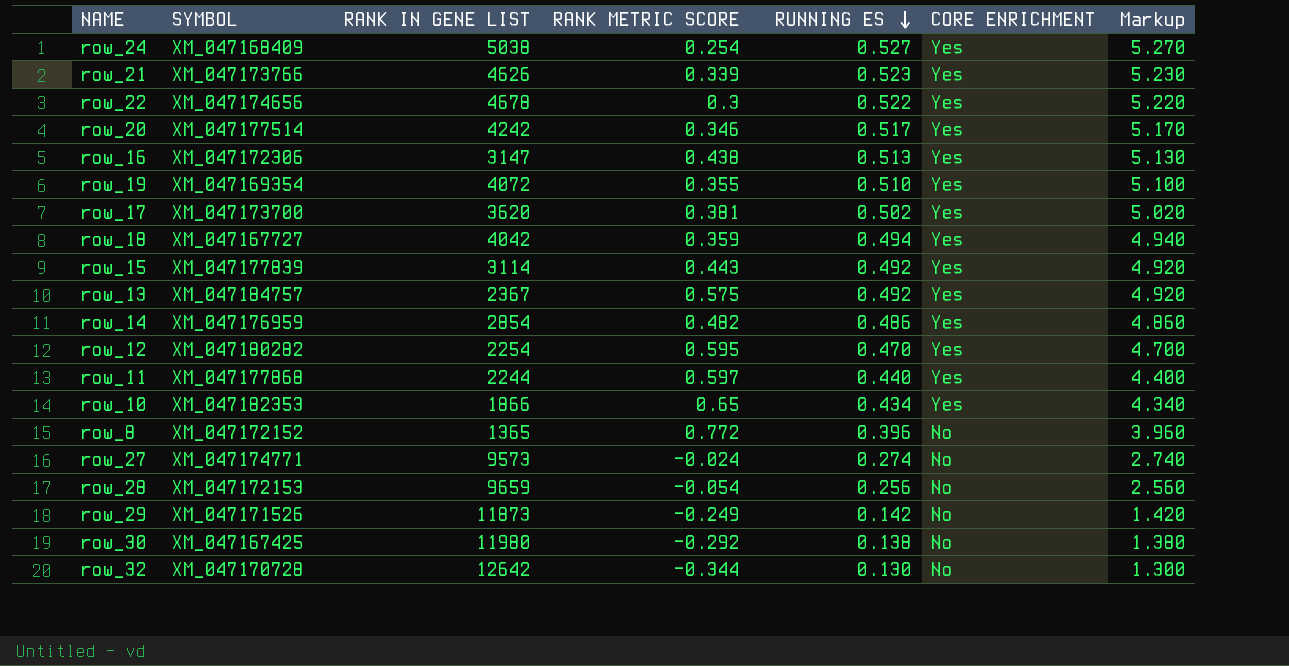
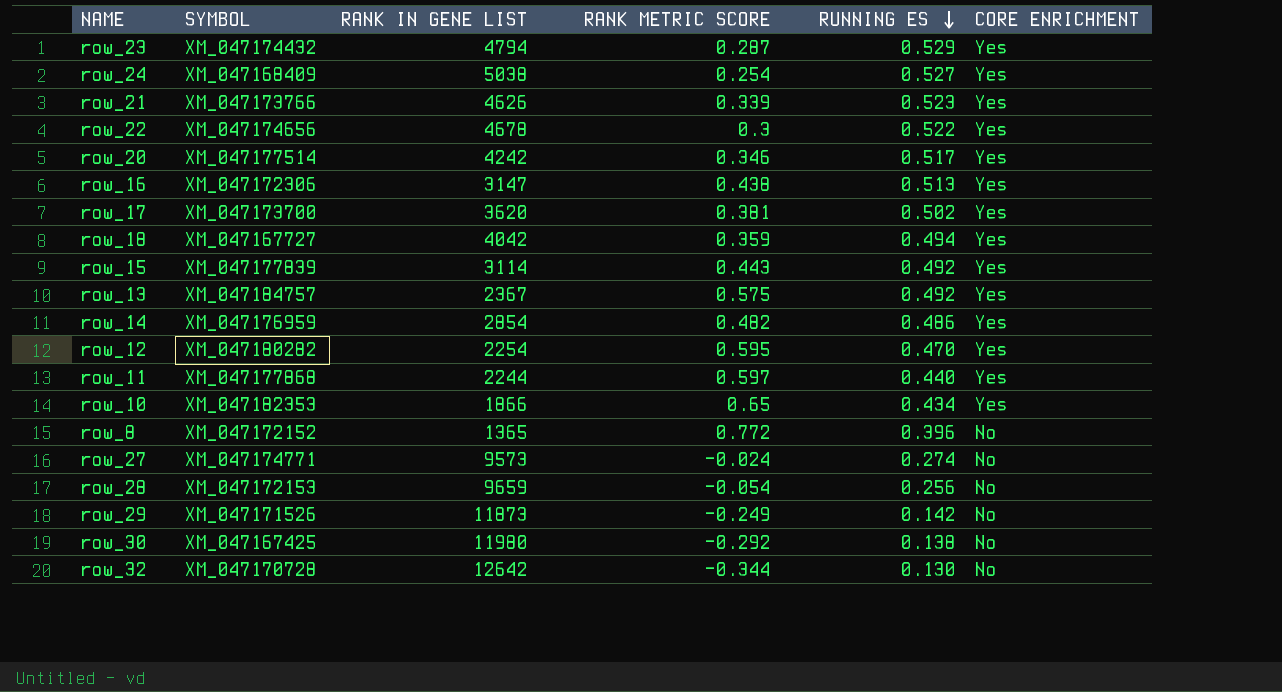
column Markup | formula: [RUNNING ES] * 10 -> none
row row_19: XM_047169354 | 4072 | 0.355 | 0.510 | Yes | 5.100 -> none
row row_23: none -> XM_047174432 | 4794 | 0.287 | 0.529 | Yes

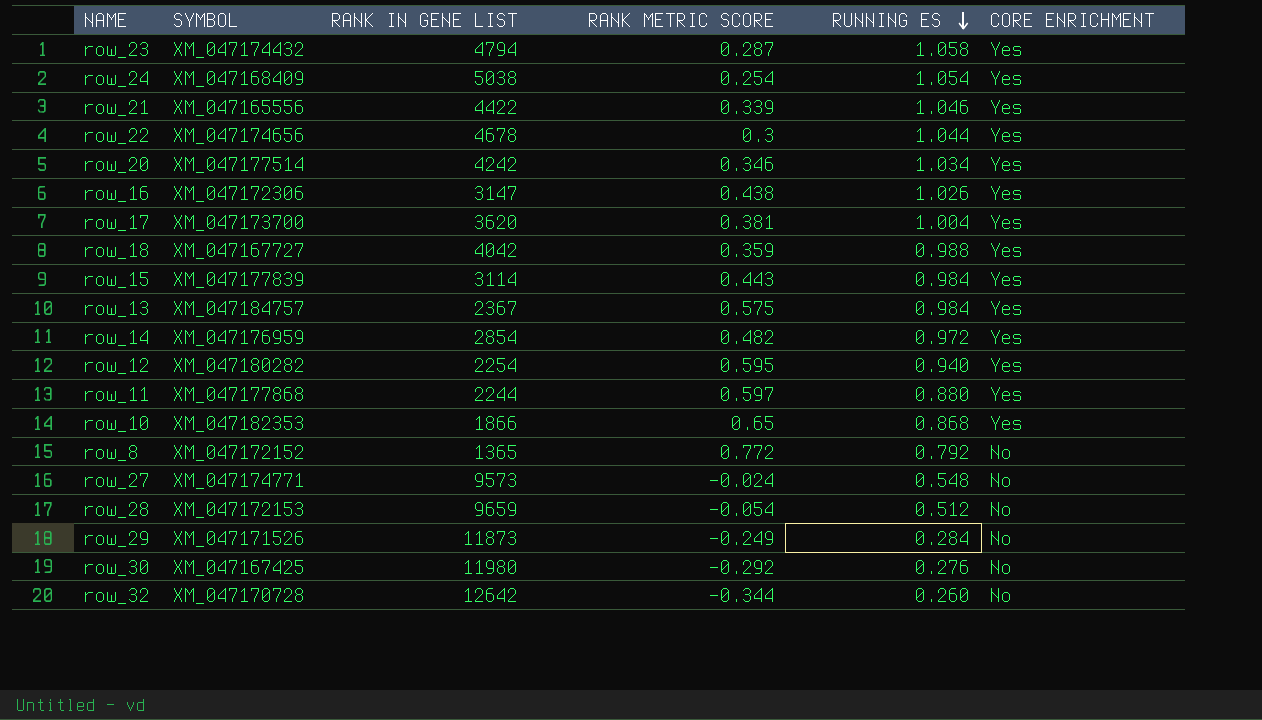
row_23 | RUNNING ES: 0.529 -> 1.058
row_24 | RUNNING ES: 0.527 -> 1.054
row_21 | SYMBOL: XM_047173766 -> XM_047165556
row_21 | RANK IN GENE LIST: 4626 -> 4422
row_21 | RUNNING ES: 0.523 -> 1.046
row_22 | RUNNING ES: 0.522 -> 1.044
row_20 | RUNNING ES: 0.517 -> 1.034
row_16 | RUNNING ES: 0.513 -> 1.026
row_17 | RUNNING ES: 0.502 -> 1.004
row_18 | RUNNING ES: 0.494 -> 0.988
row_15 | RUNNING ES: 0.492 -> 0.984
row_13 | RUNNING ES: 0.492 -> 0.984
row_14 | RUNNING ES: 0.486 -> 0.972
row_12 | RUNNING ES: 0.470 -> 0.940
row_11 | RUNNING ES: 0.440 -> 0.880
row_10 | RUNNING ES: 0.434 -> 0.868
row_8 | RUNNING ES: 0.396 -> 0.792
row_27 | RUNNING ES: 0.274 -> 0.548
row_28 | RUNNING ES: 0.256 -> 0.512
row_29 | RUNNING ES: 0.142 -> 0.284
row_30 | RUNNING ES: 0.138 -> 0.276
row_32 | RUNNING ES: 0.130 -> 0.260

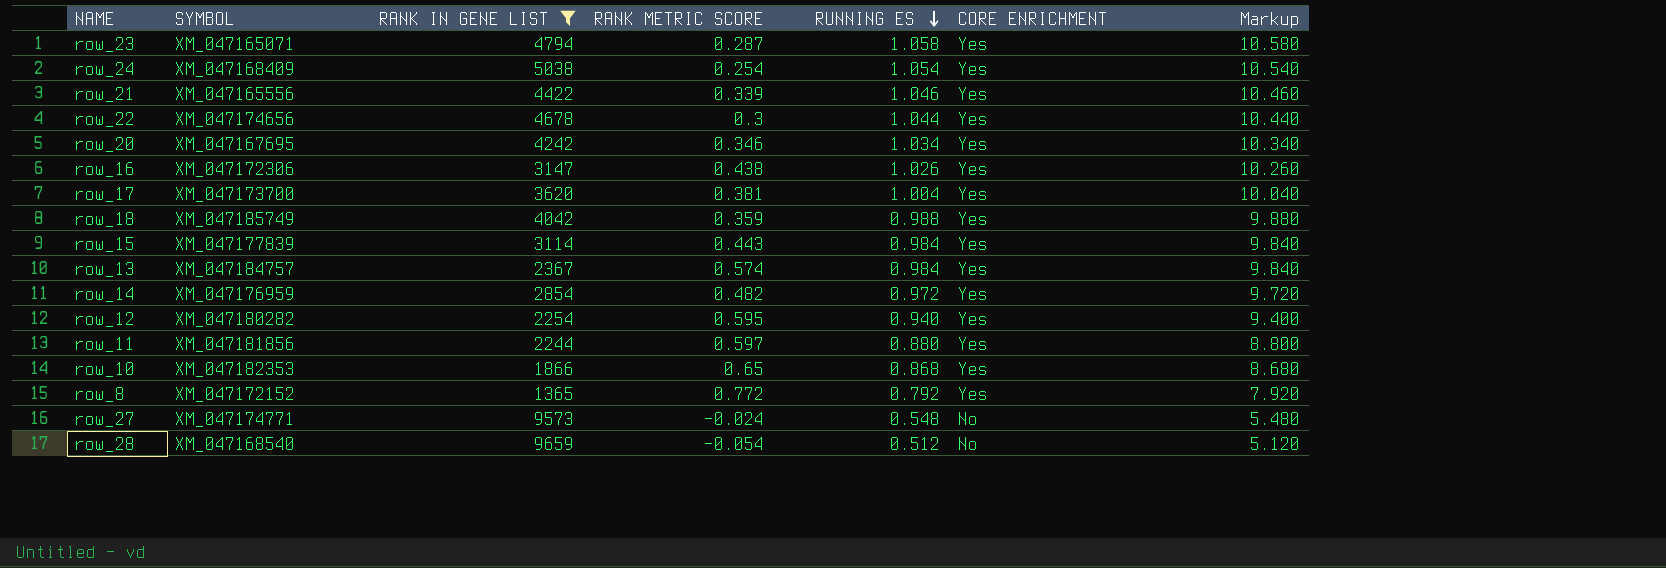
filter: none -> RANK IN GENE LIST <= 9659
column Markup | formula: none -> [RUNNING ES] * 10
row_23 | SYMBOL: XM_047174432 -> XM_047165071
row_20 | SYMBOL: XM_047177514 -> XM_047167695
row_18 | SYMBOL: XM_047167727 -> XM_047185749
row_13 | RANK METRIC SCORE: 0.575 -> 0.574
row_11 | SYMBOL: XM_047177868 -> XM_047181856
row_8 | CORE ENRICHMENT: No -> Yes
row_28 | SYMBOL: XM_047172153 -> XM_047168540

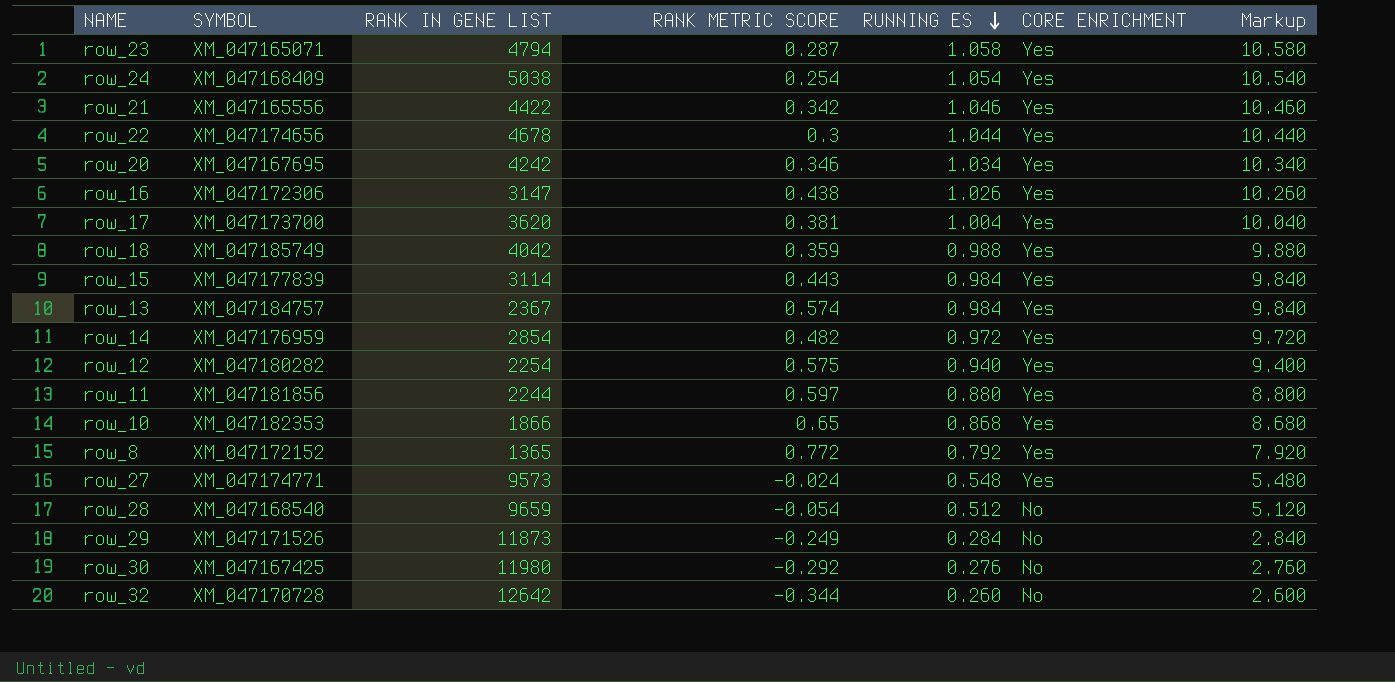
filter: RANK IN GENE LIST <= 9659 -> none
row_21 | RANK METRIC SCORE: 0.339 -> 0.342
row_12 | RANK METRIC SCORE: 0.595 -> 0.575
row_27 | CORE ENRICHMENT: No -> Yes

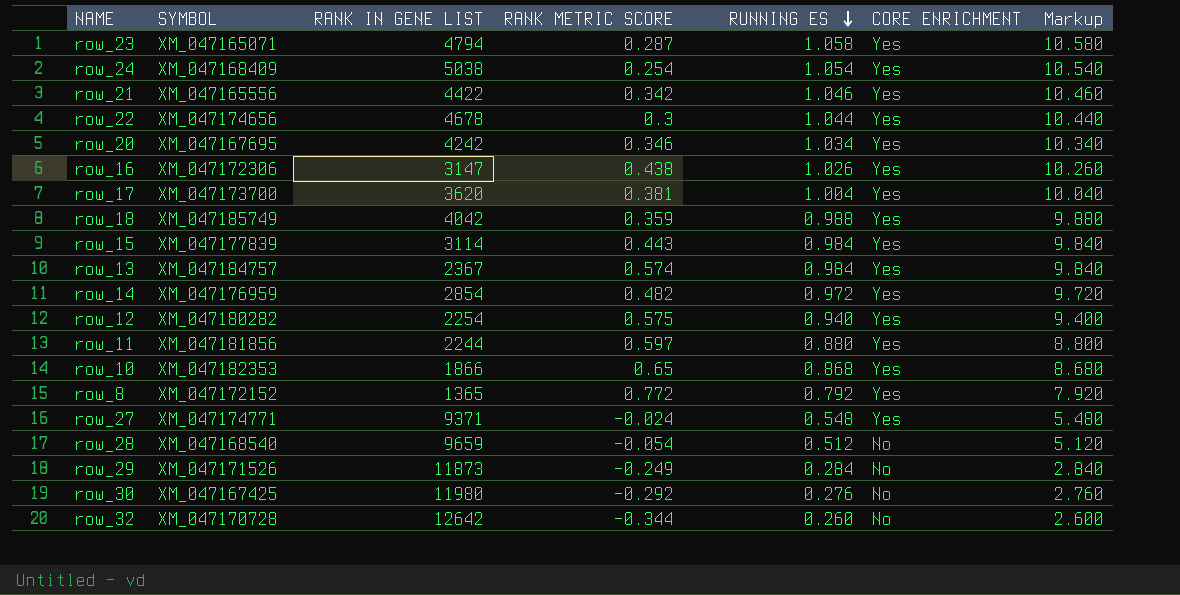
row_27 | RANK IN GENE LIST: 9573 -> 9371

